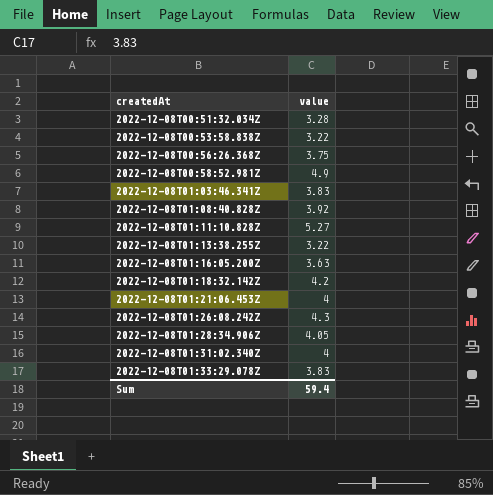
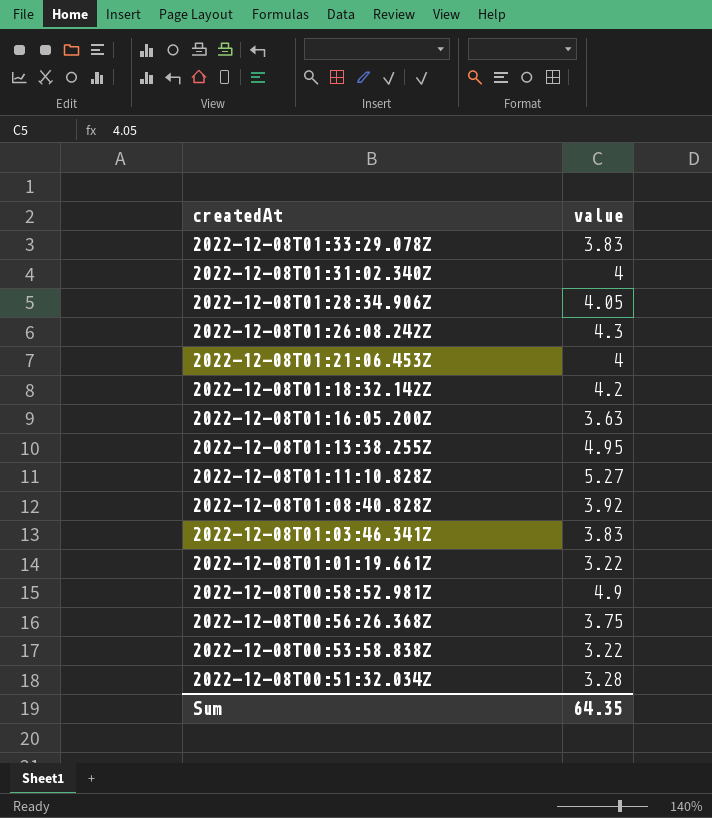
row order: createdAt ascending -> createdAt descending
2022-12-08T01:13:38.255Z | value: 3.22 -> 4.95
row 2022-12-08T01:01:19.661Z: none -> 3.22
Sum | value: 59.4 -> 64.35

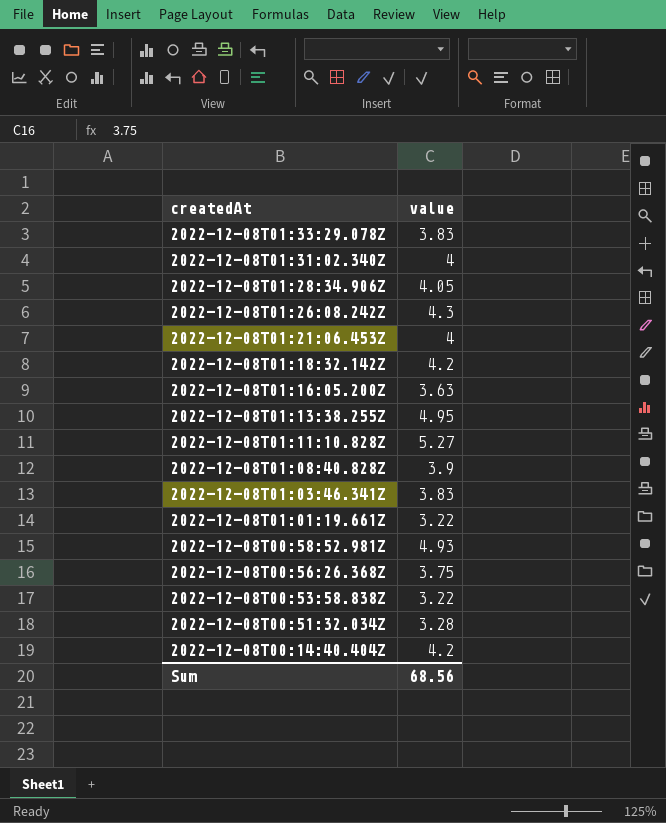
2022-12-08T01:08:40.828Z | value: 3.92 -> 3.9
2022-12-08T00:58:52.981Z | value: 4.9 -> 4.93
row 2022-12-08T00:14:40.404Z: none -> 4.2
Sum | value: 64.35 -> 68.56

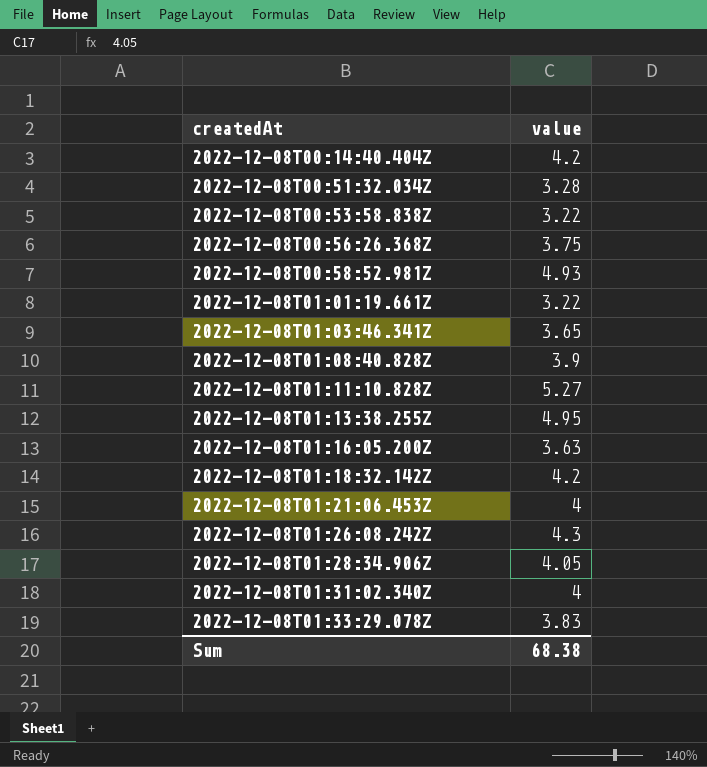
row order: createdAt descending -> createdAt ascending
2022-12-08T01:03:46.341Z | value: 3.83 -> 3.65
Sum | value: 68.56 -> 68.38

